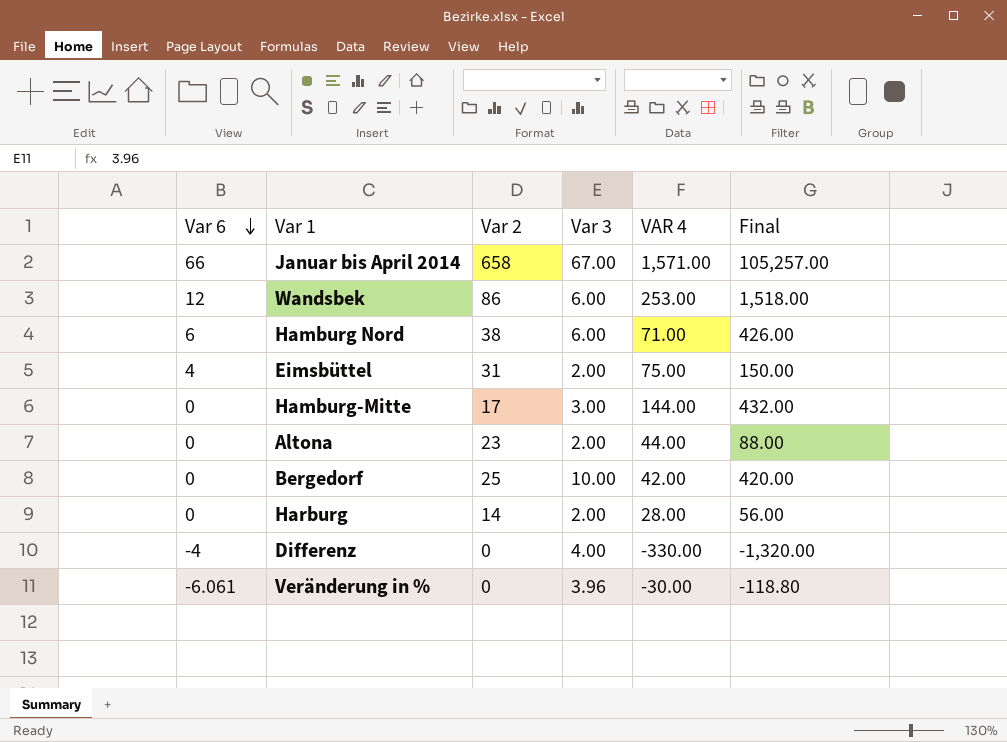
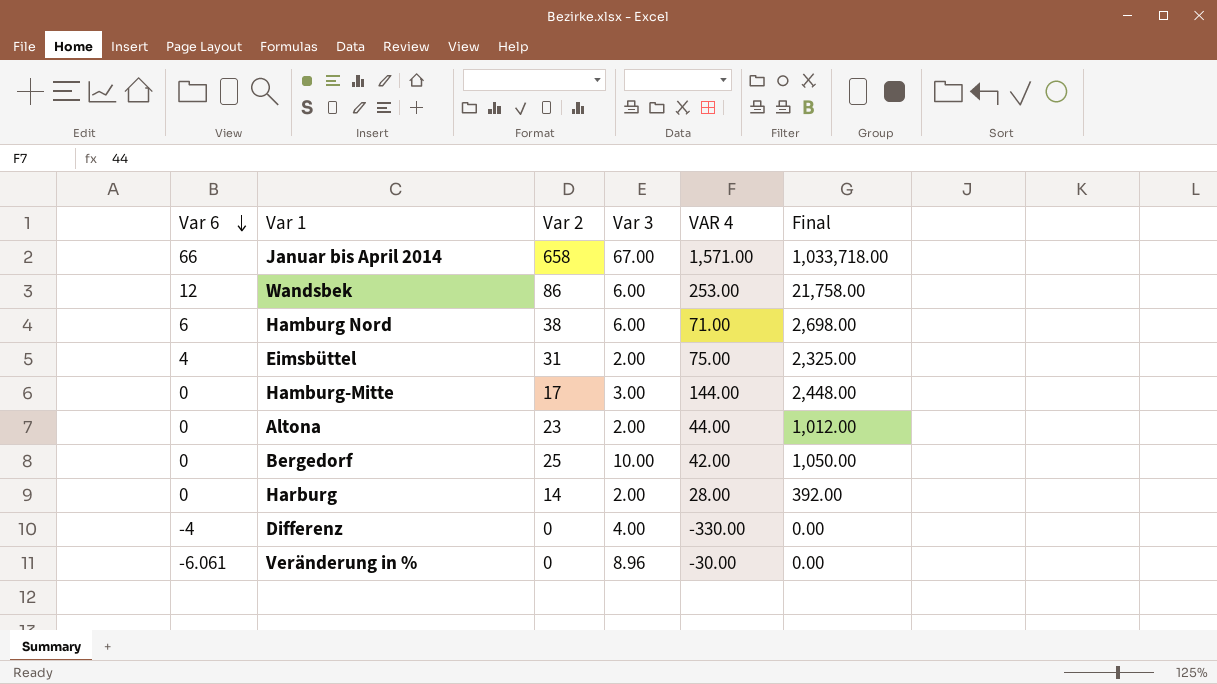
column Final | formula: [Var 3] * [VAR 4] -> [Var 2] * [VAR 4]
Veränderung in % | Var 3: 3.96 -> 8.96

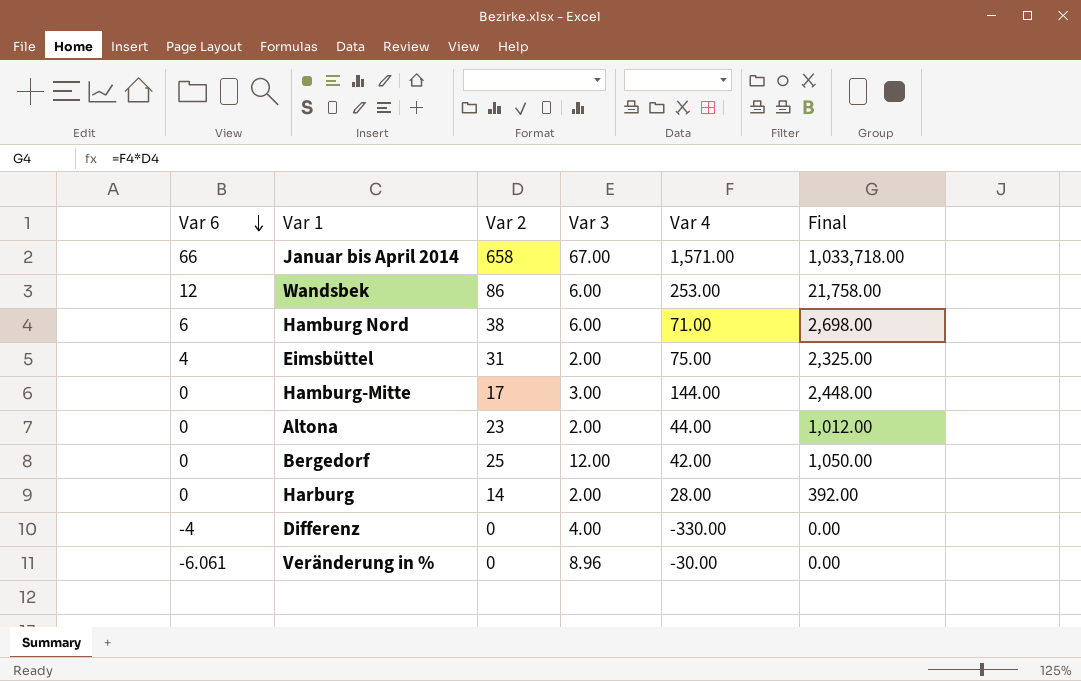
column name: VAR 4 -> Var 4
Bergedorf | Var 3: 10.00 -> 12.00

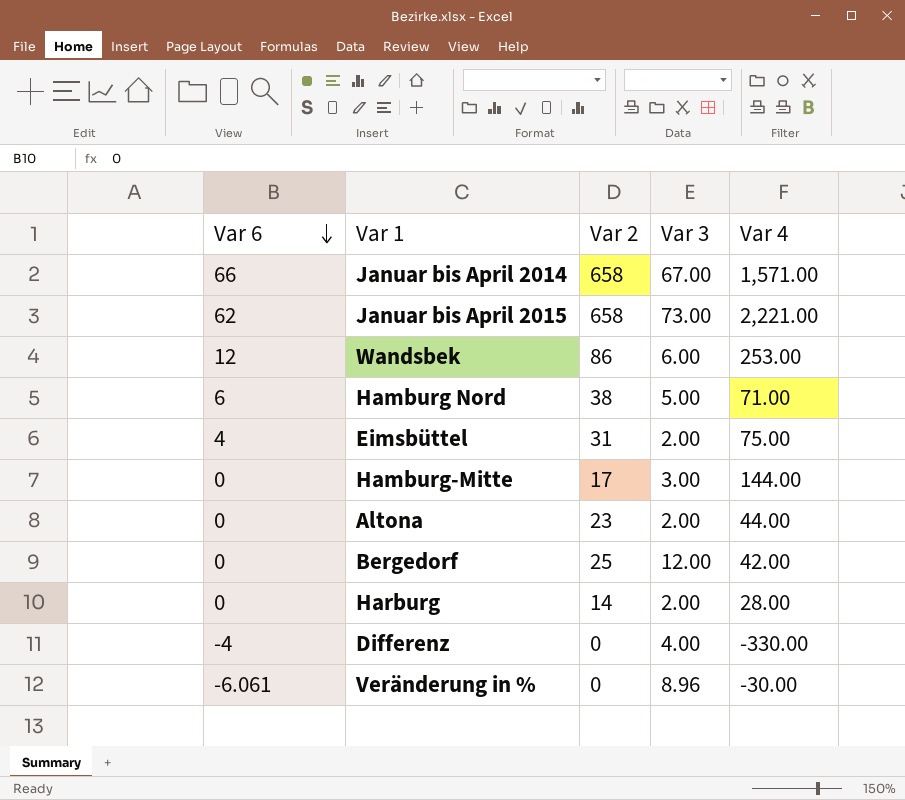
column Final | formula: [Var 2] * [Var 4] -> none
row Januar bis April 2015: none -> 62 | 658 | 73.00 | 2,221.00
Hamburg Nord | Var 3: 6.00 -> 5.00

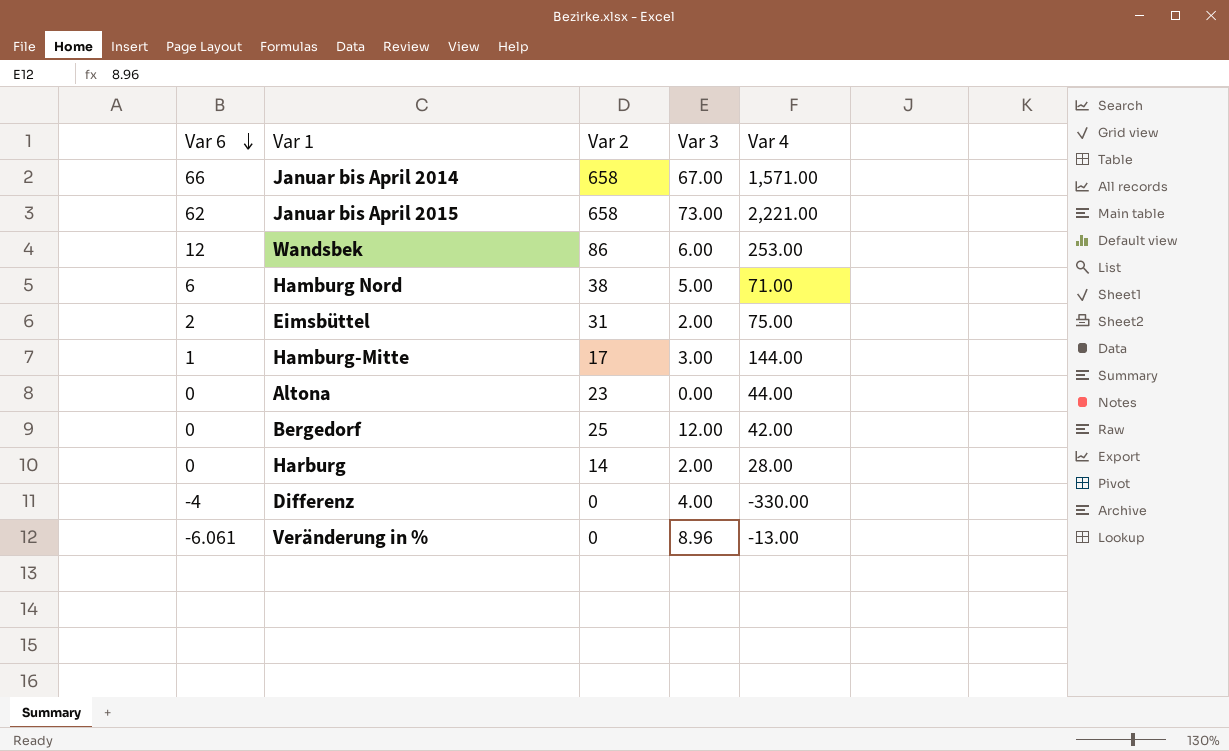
Eimsbüttel | Var 6: 4 -> 2
Hamburg-Mitte | Var 6: 0 -> 1
Altona | Var 3: 2.00 -> 0.00
Veränderung in % | Var 4: -30.00 -> -13.00

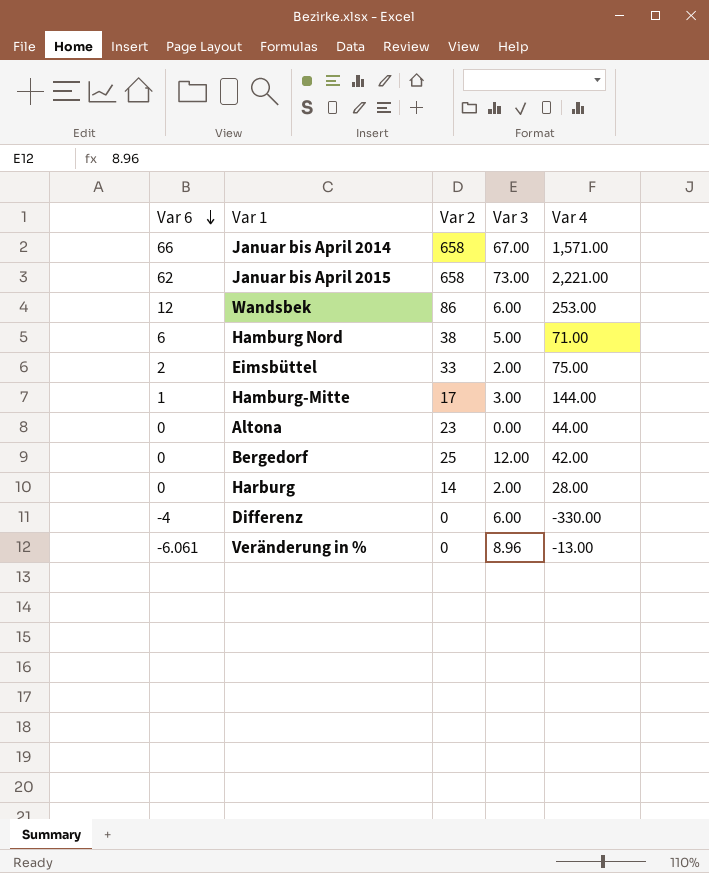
Eimsbüttel | Var 2: 31 -> 33
Differenz | Var 3: 4.00 -> 6.00

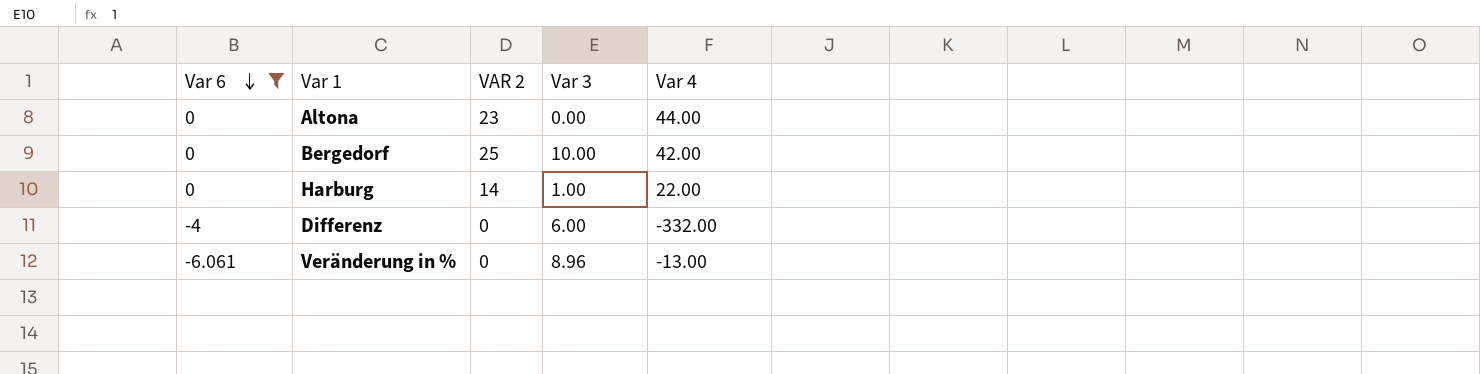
filter: none -> Var 6 <= 0
column name: Var 2 -> VAR 2
Bergedorf | Var 3: 12.00 -> 10.00
Harburg | Var 3: 2.00 -> 1.00
Harburg | Var 4: 28.00 -> 22.00
Differenz | Var 4: -330.00 -> -332.00

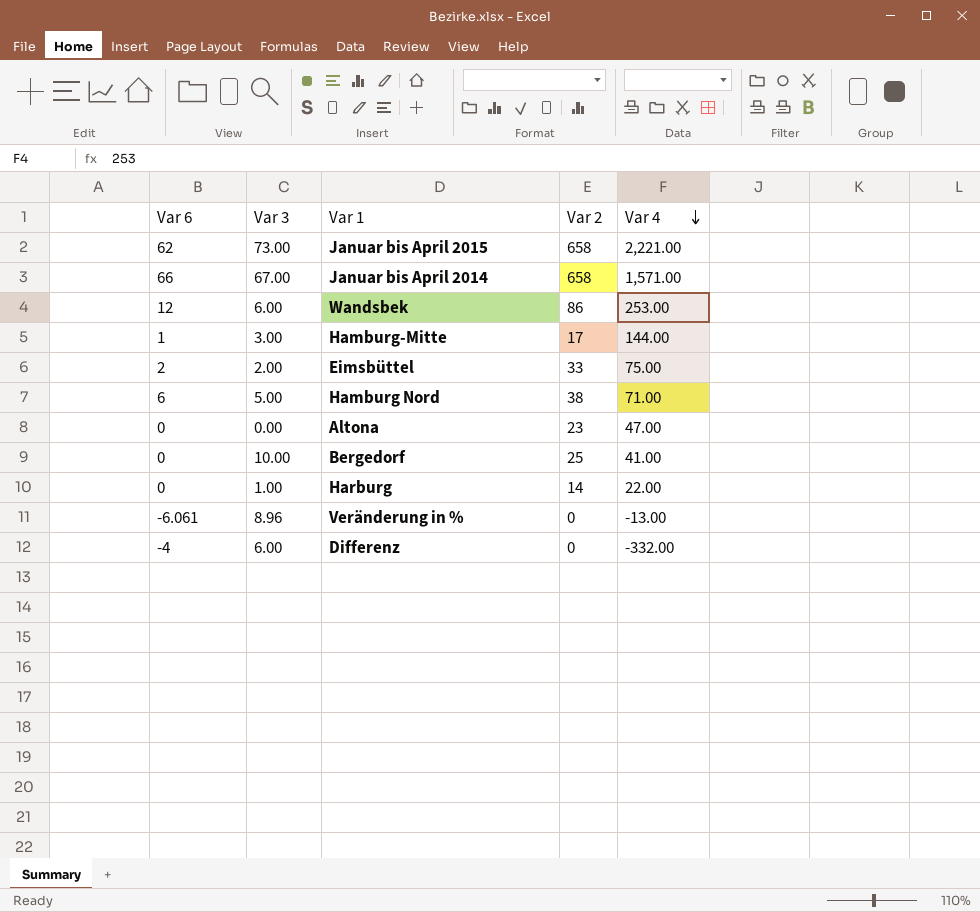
filter: Var 6 <= 0 -> none
row order: Var 6 descending -> Var 4 descending
column Var 3 | position: 4 -> 2
column name: VAR 2 -> Var 2
Altona | Var 4: 44.00 -> 47.00
Bergedorf | Var 4: 42.00 -> 41.00

